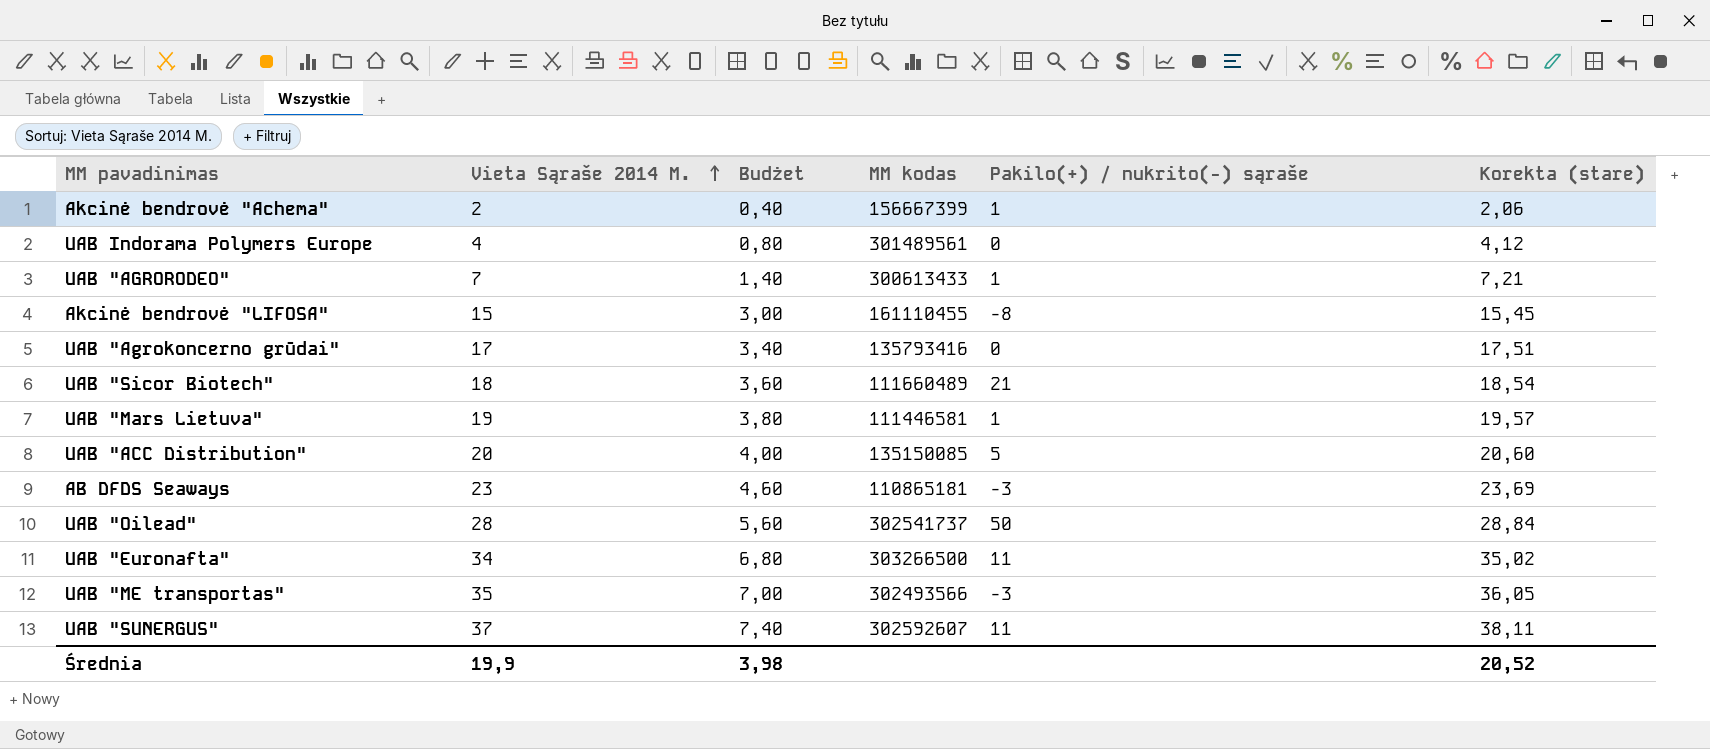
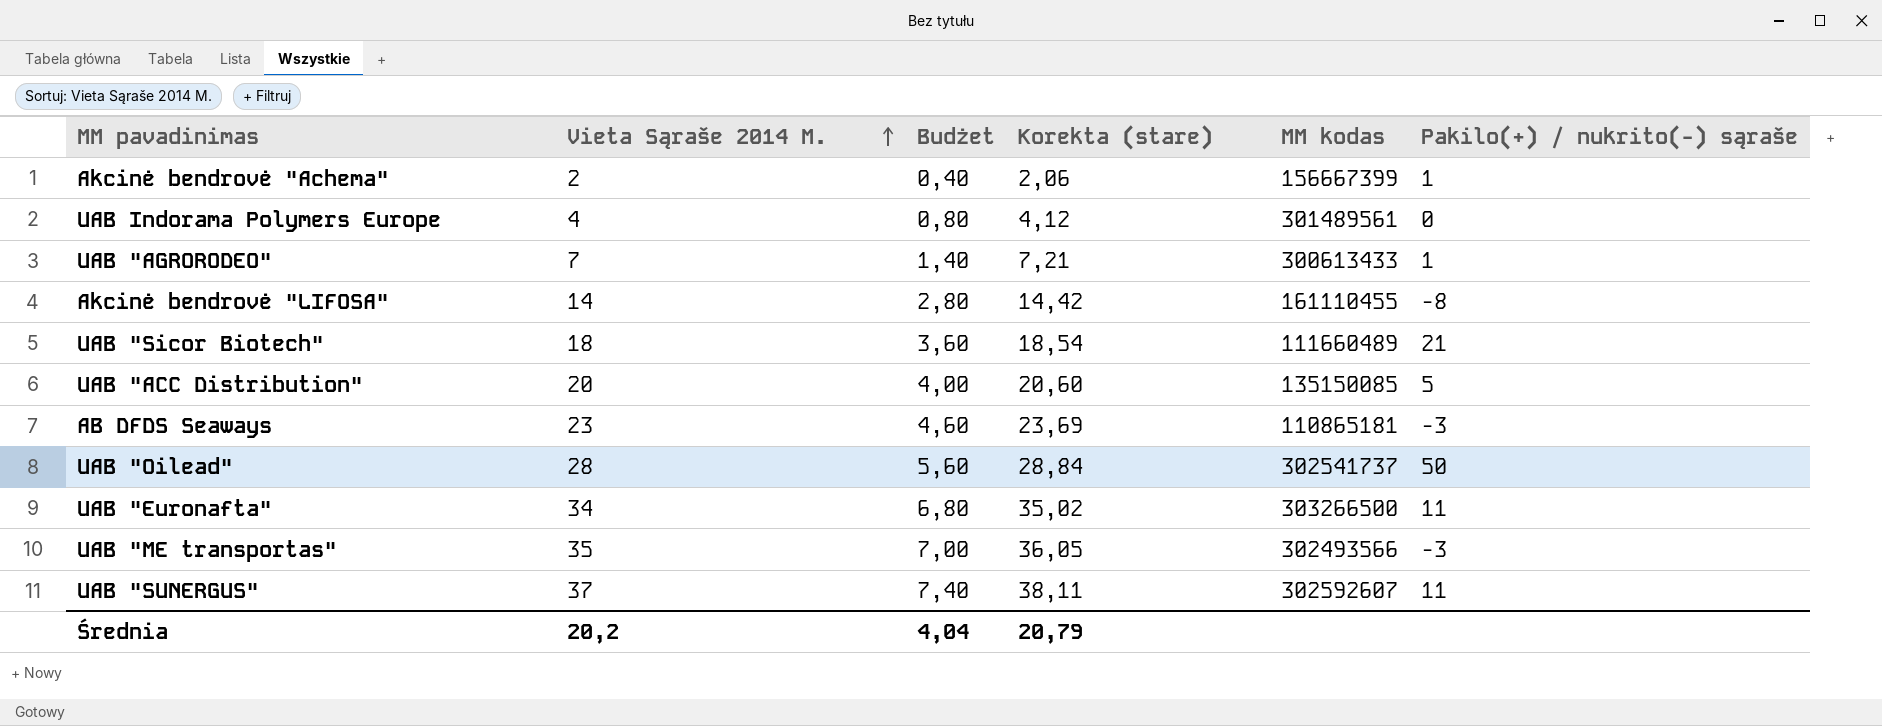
column Korekta (stare) | position: 6 -> 4
row UAB "Agrokoncerno grūdai": 17 | 3,40 | 135793416 | 0 | 17,51 -> none
row UAB "Mars Lietuva": 19 | 3,80 | 111446581 | 1 | 19,57 -> none
Akcinė bendrovė "LIFOSA" | Vieta Sąraše 2014 M.: 15 -> 14
Akcinė bendrovė "LIFOSA" | Budżet: 3,00 -> 2,80
Akcinė bendrovė "LIFOSA" | Korekta (stare): 15,45 -> 14,42
Średnia | Vieta Sąraše 2014 M.: 19,9 -> 20,2
Średnia | Budżet: 3,98 -> 4,04
Średnia | Korekta (stare): 20,52 -> 20,79

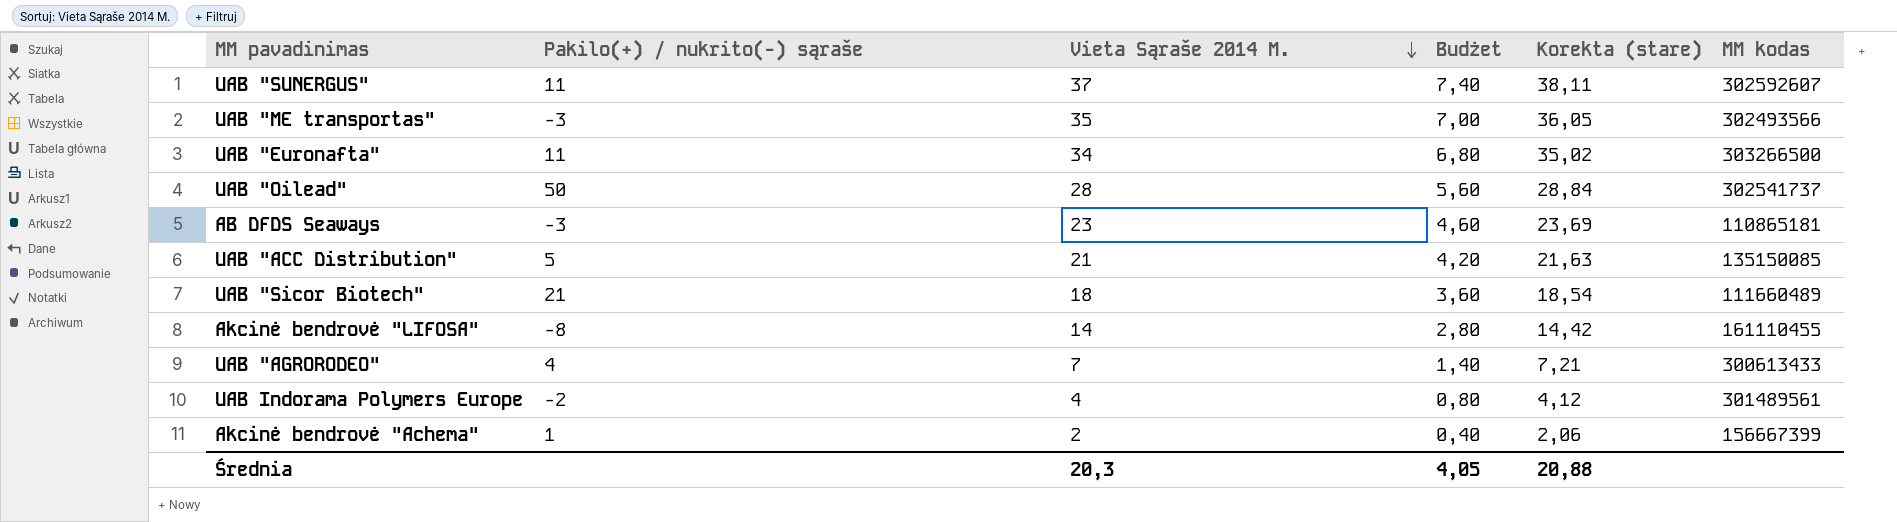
row order: Vieta Sąraše 2014 M. ascending -> Vieta Sąraše 2014 M. descending
column Pakilo(+) / nukrito(-) sąraše | position: 6 -> 2
UAB "ACC Distribution" | Vieta Sąraše 2014 M.: 20 -> 21
UAB "ACC Distribution" | Budżet: 4,00 -> 4,20
UAB "ACC Distribution" | Korekta (stare): 20,60 -> 21,63
UAB "AGRORODEO" | Pakilo(+) / nukrito(-) sąraše: 1 -> 4
UAB Indorama Polymers Europe | Pakilo(+) / nukrito(-) sąraše: 0 -> -2
Średnia | Vieta Sąraše 2014 M.: 20,2 -> 20,3
Średnia | Budżet: 4,04 -> 4,05
Średnia | Korekta (stare): 20,79 -> 20,88

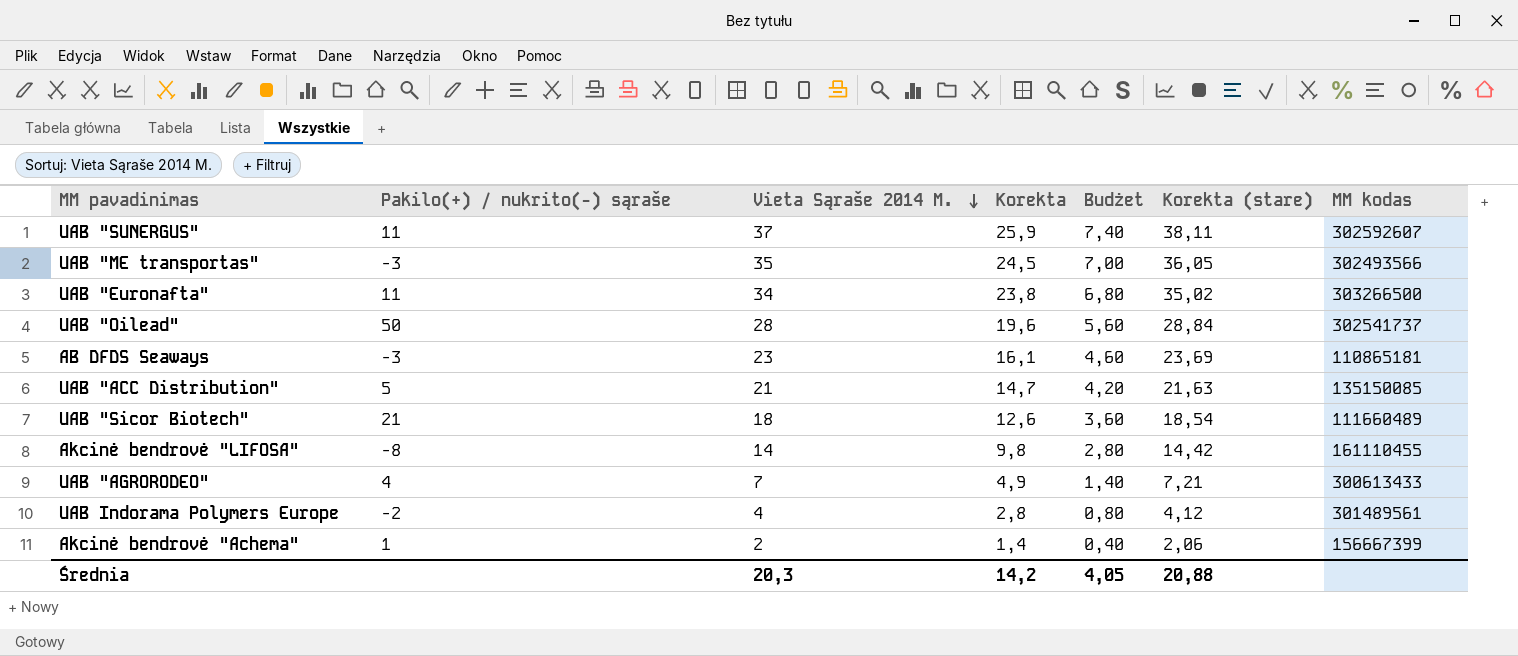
column Korekta | formula: none -> [Vieta Sąraše 2014 M.] * 0,7

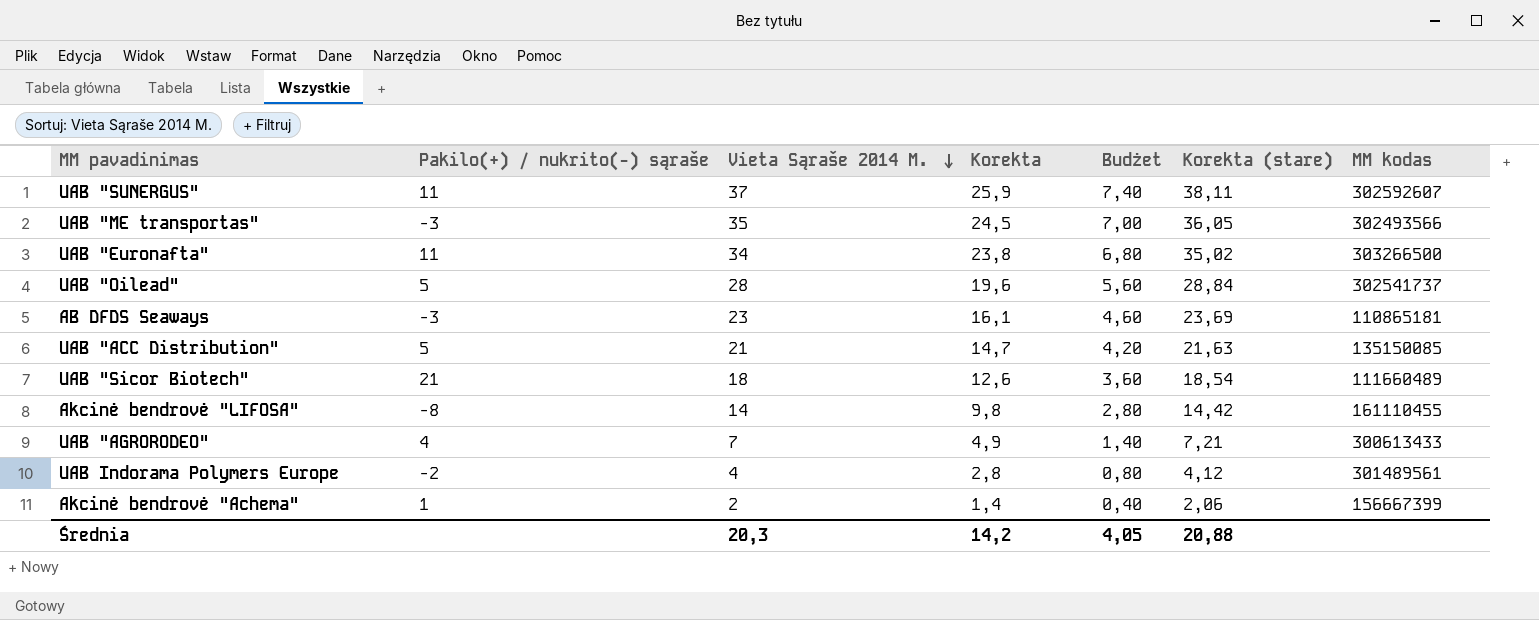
UAB "Oilead" | Pakilo(+) / nukrito(-) sąraše: 50 -> 5

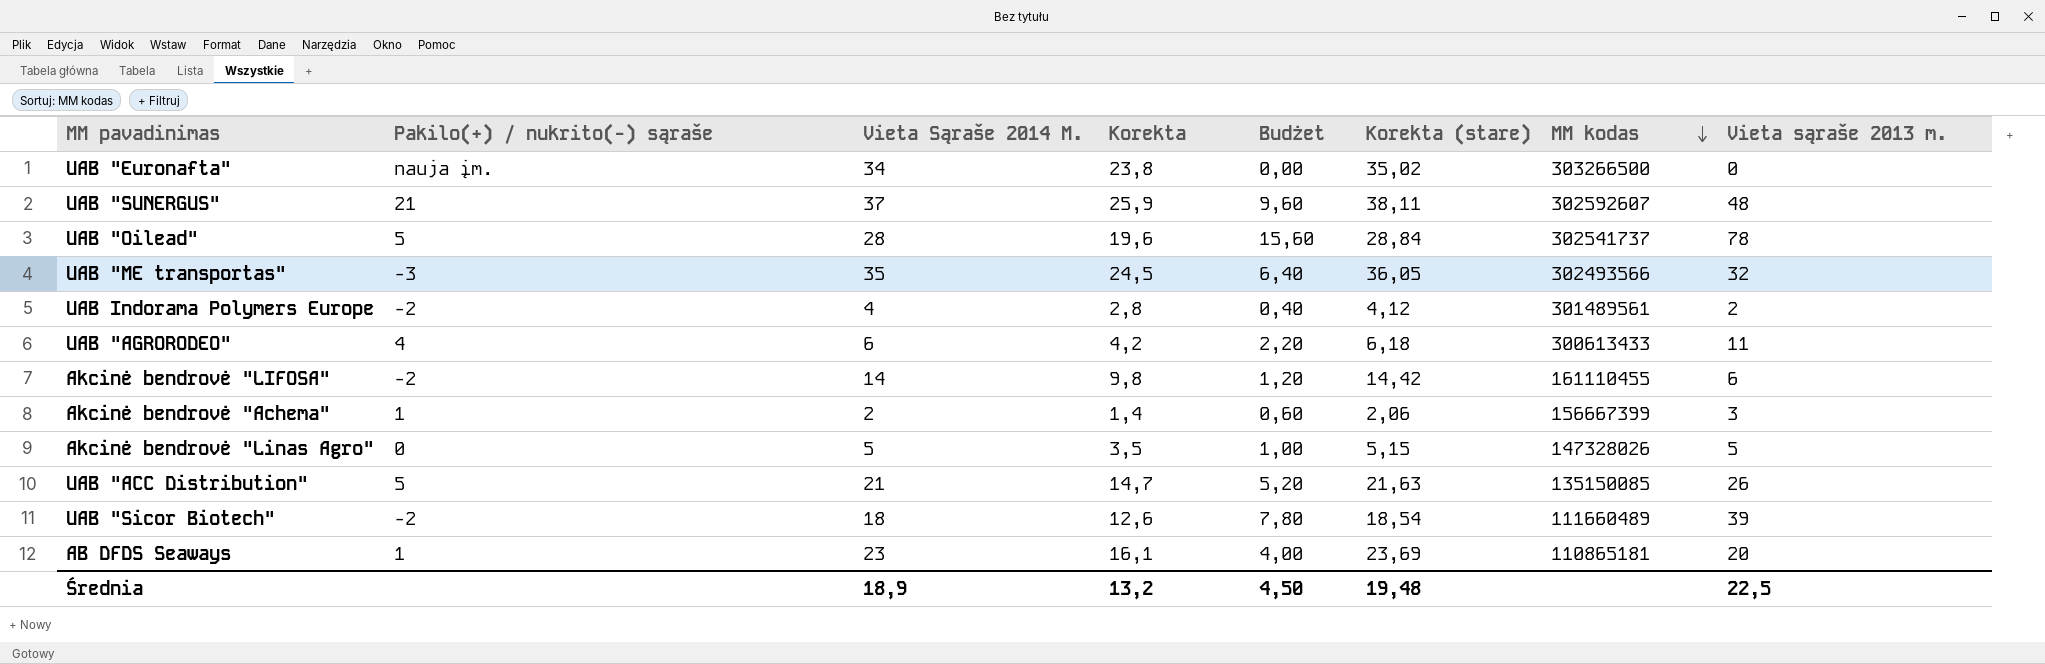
row order: Vieta Sąraše 2014 M. descending -> MM kodas descending
column Budżet | formula: [Vieta Sąraše 2014 M.] * 0,2 -> [Vieta sąraše 2013 m.] * 0,2
column Vieta sąraše 2013 m. | position: none -> 8
UAB "Euronafta" | Pakilo(+) / nukrito(-) sąraše: 11 -> nauja įm.
UAB "SUNERGUS" | Pakilo(+) / nukrito(-) sąraše: 11 -> 21
UAB "AGRORODEO" | Vieta Sąraše 2014 M.: 7 -> 6
UAB "AGRORODEO" | Korekta: 4,9 -> 4,2
UAB "AGRORODEO" | Korekta (stare): 7,21 -> 6,18
Akcinė bendrovė "LIFOSA" | Pakilo(+) / nukrito(-) sąraše: -8 -> -2
row Akcinė bendrovė "Linas Agro": none -> 0 | 5 | 3,5 | 1,00 | 5,15 | 147328026 | 5
UAB "Sicor Biotech" | Pakilo(+) / nukrito(-) sąraše: 21 -> -2
AB DFDS Seaways | Pakilo(+) / nukrito(-) sąraše: -3 -> 1
Średnia | Vieta Sąraše 2014 M.: 20,3 -> 18,9
Średnia | Korekta: 14,2 -> 13,2
Średnia | Budżet: 4,05 -> 4,50
Średnia | Korekta (stare): 20,88 -> 19,48

